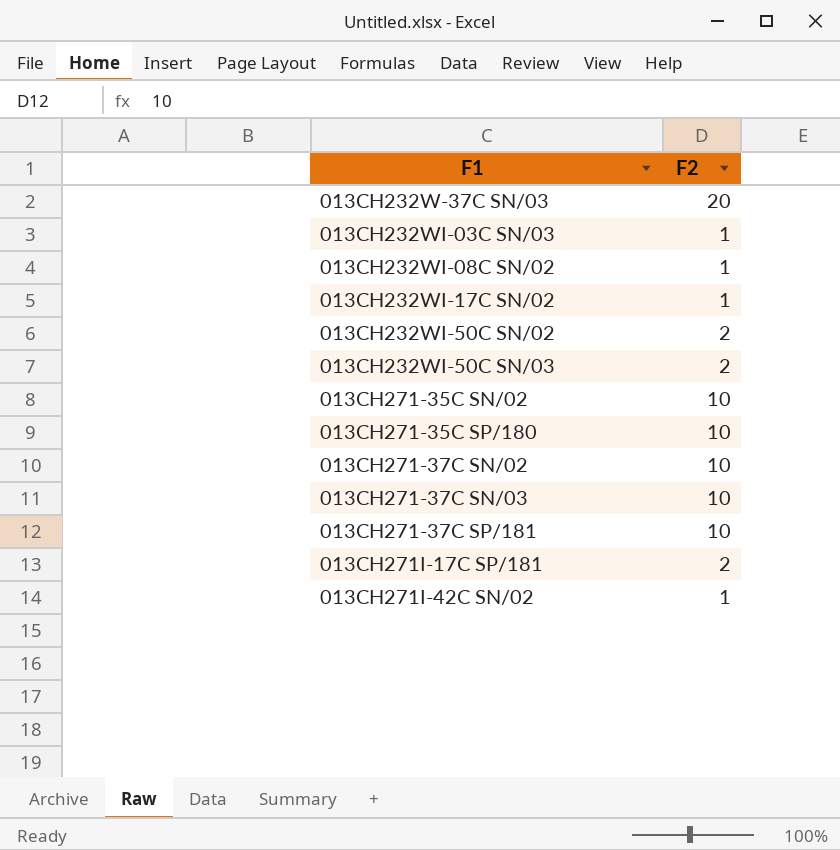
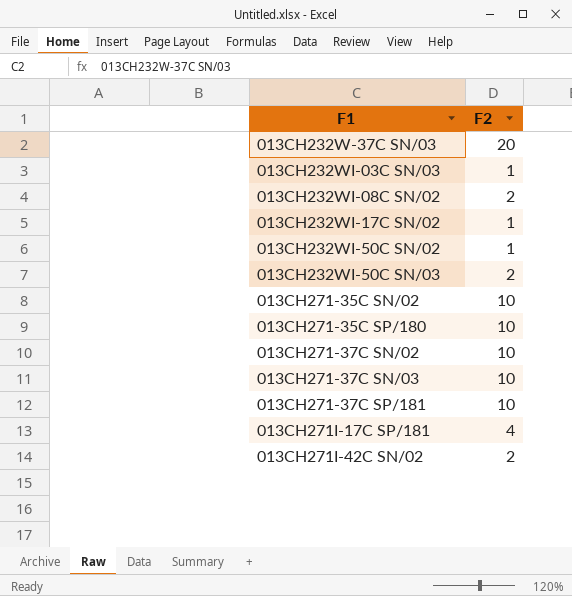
013CH232WI-08C SN/02 | F2: 1 -> 2
013CH232WI-50C SN/02 | F2: 2 -> 1
013CH271I-17C SP/181 | F2: 2 -> 4
013CH271I-42C SN/02 | F2: 1 -> 2

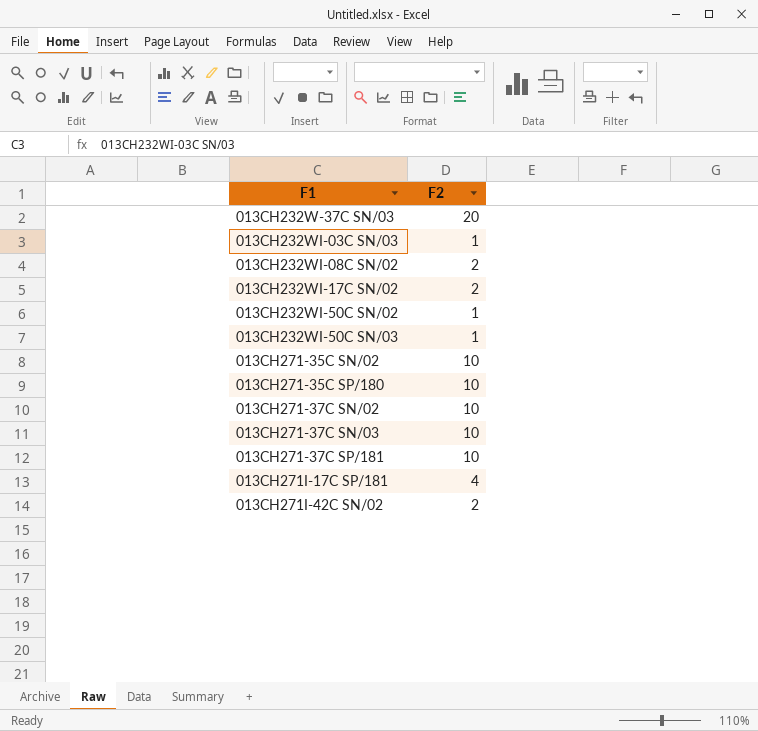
013CH232WI-17C SN/02 | F2: 1 -> 2
013CH232WI-50C SN/03 | F2: 2 -> 1

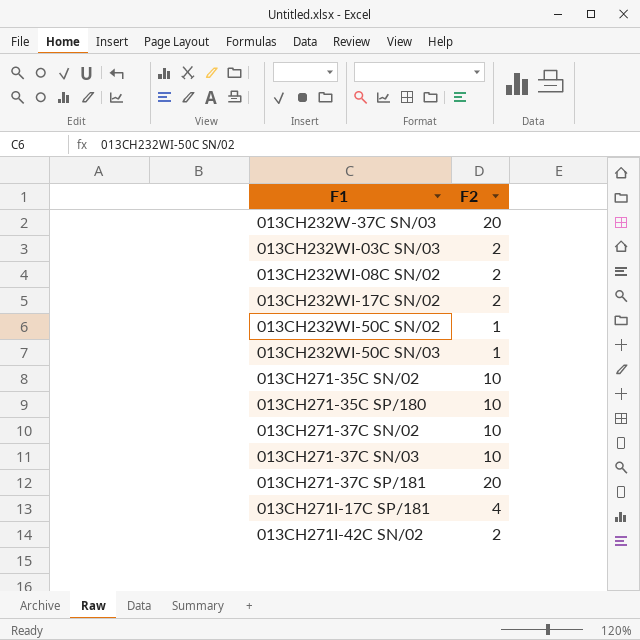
013CH232WI-03C SN/03 | F2: 1 -> 2
013CH271-37C SP/181 | F2: 10 -> 20

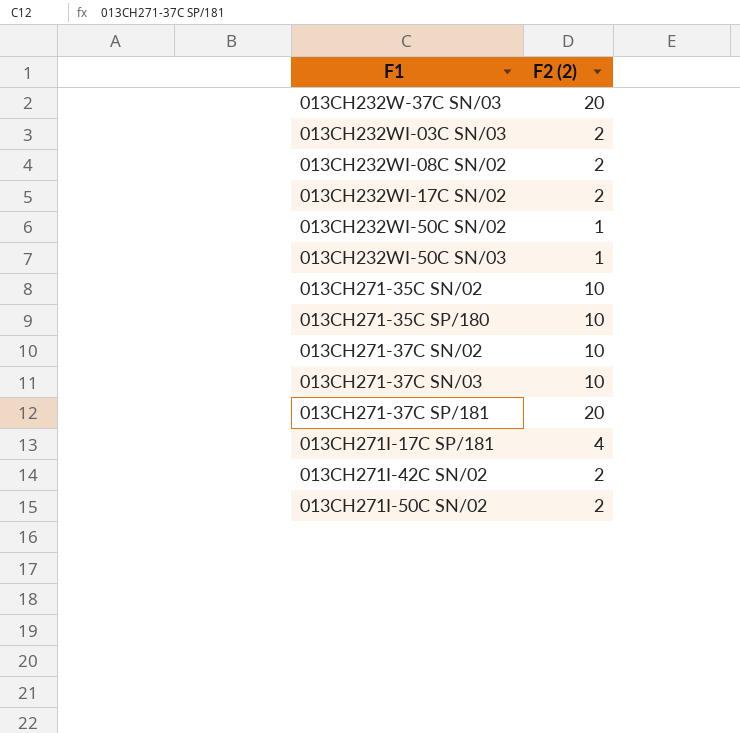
column name: F2 -> F2 (2)
row 013CH271I-50C SN/02: none -> 2

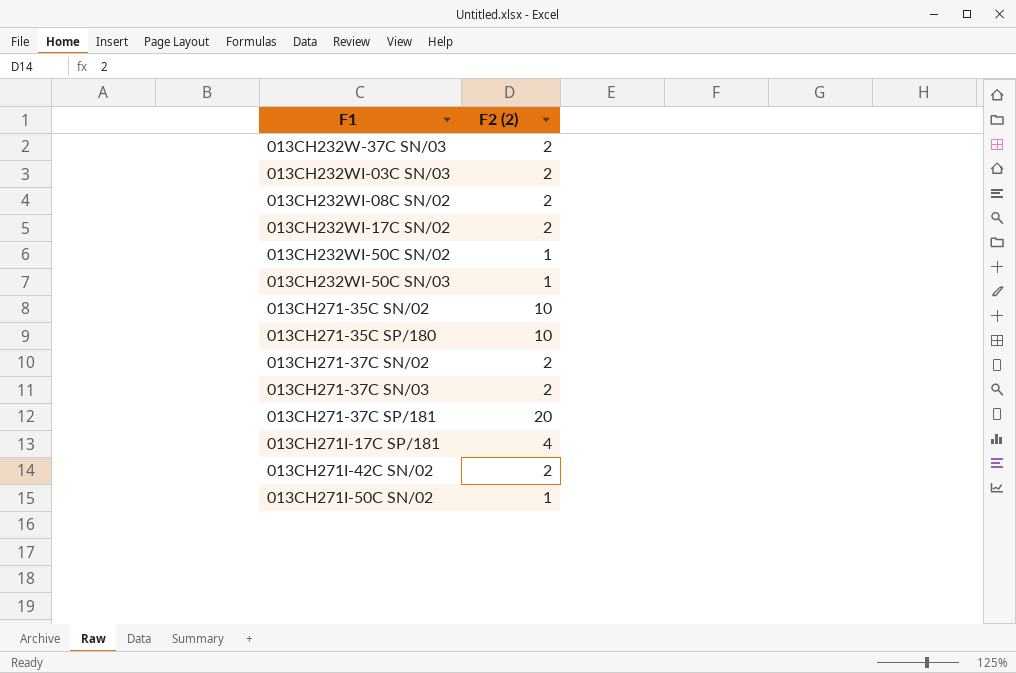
013CH232W-37C SN/03 | F2 (2): 20 -> 2
013CH271-37C SN/02 | F2 (2): 10 -> 2
013CH271-37C SN/03 | F2 (2): 10 -> 2
013CH271I-50C SN/02 | F2 (2): 2 -> 1

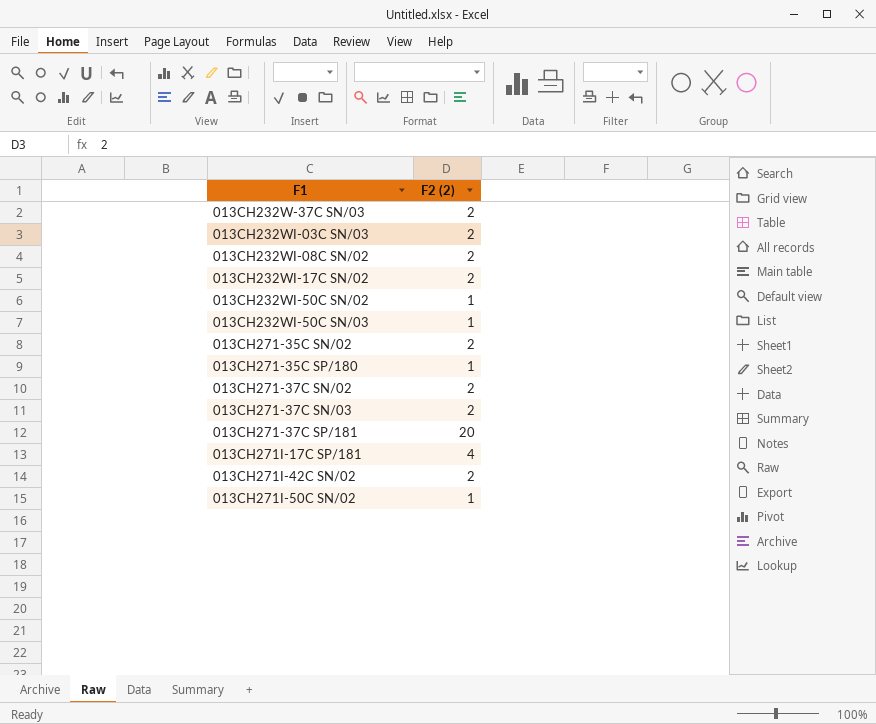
013CH271-35C SN/02 | F2 (2): 10 -> 2
013CH271-35C SP/180 | F2 (2): 10 -> 1

